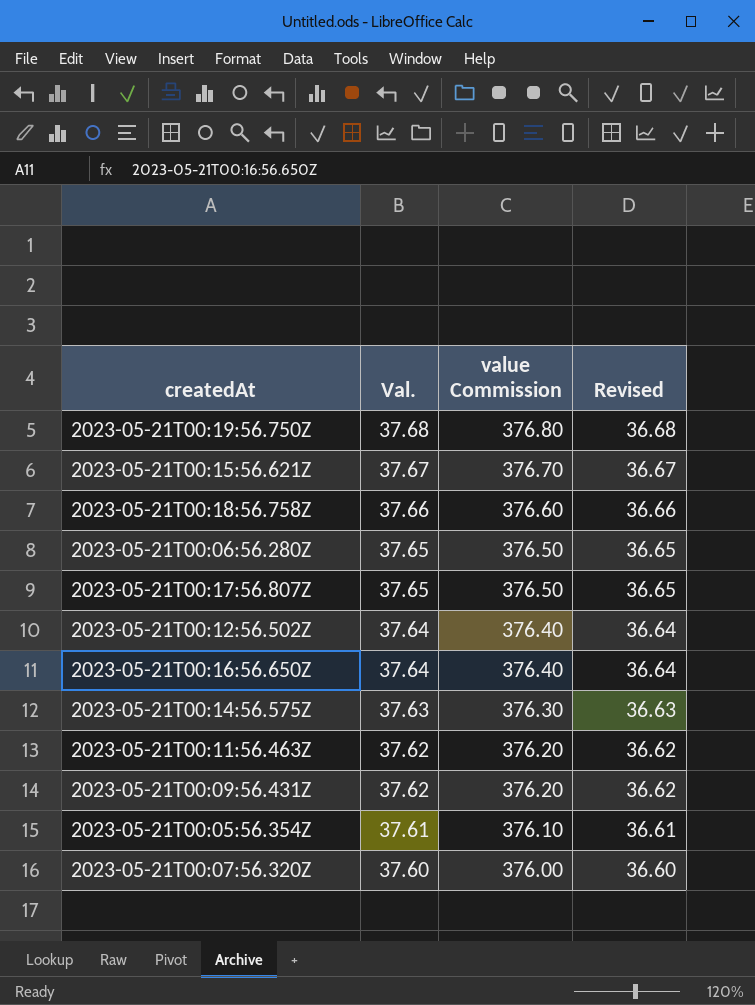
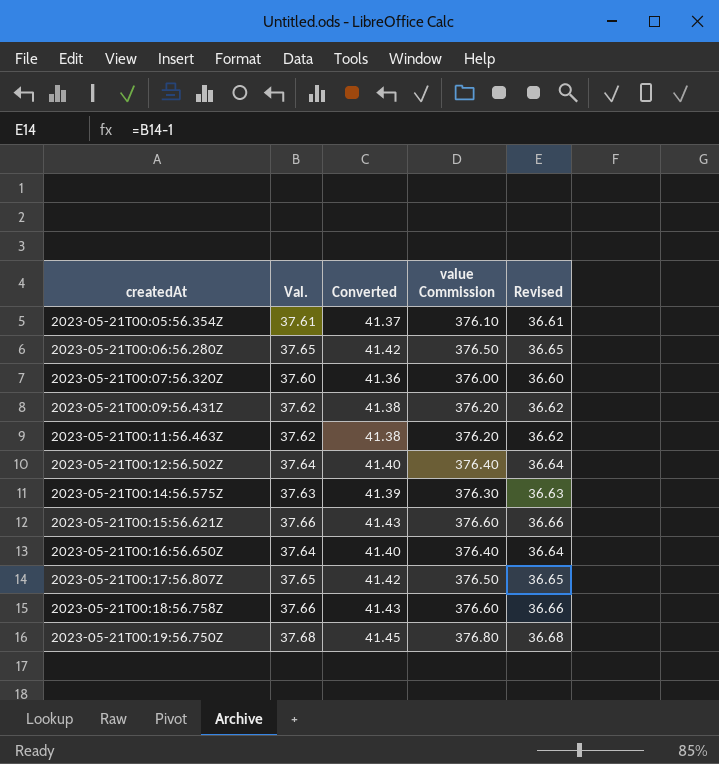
row order: Val. descending -> createdAt ascending
column Converted | formula: none -> [Val.] * 1.1
2023-05-21T00:15:56.621Z | Val.: 37.67 -> 37.66
2023-05-21T00:15:56.621Z | value Commission: 376.70 -> 376.60
2023-05-21T00:15:56.621Z | Revised: 36.67 -> 36.66

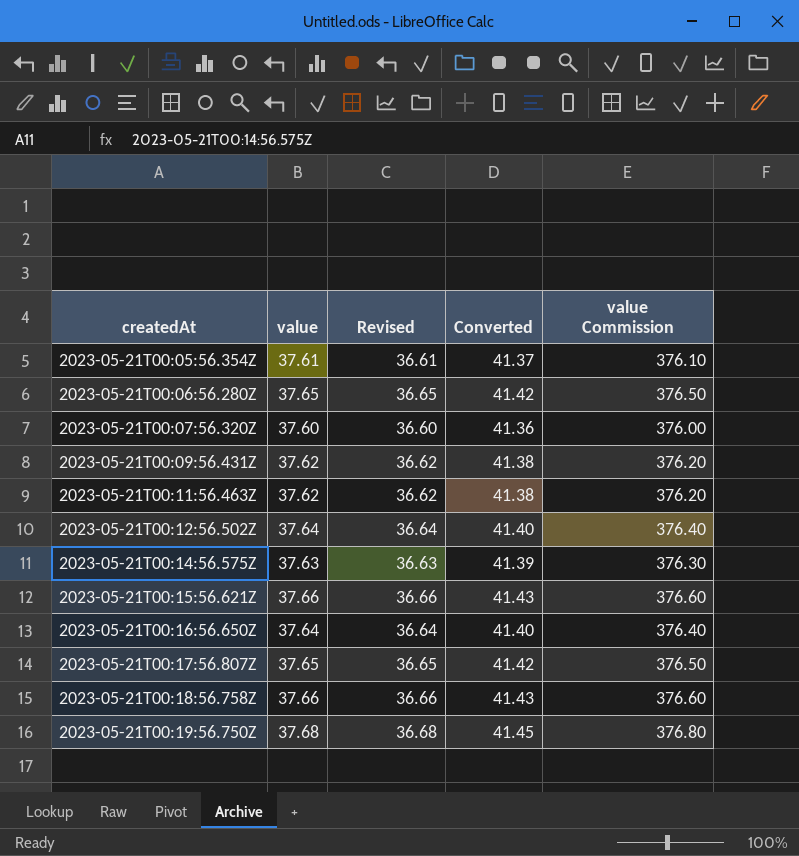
column name: Val. -> value
column Revised | position: 5 -> 3

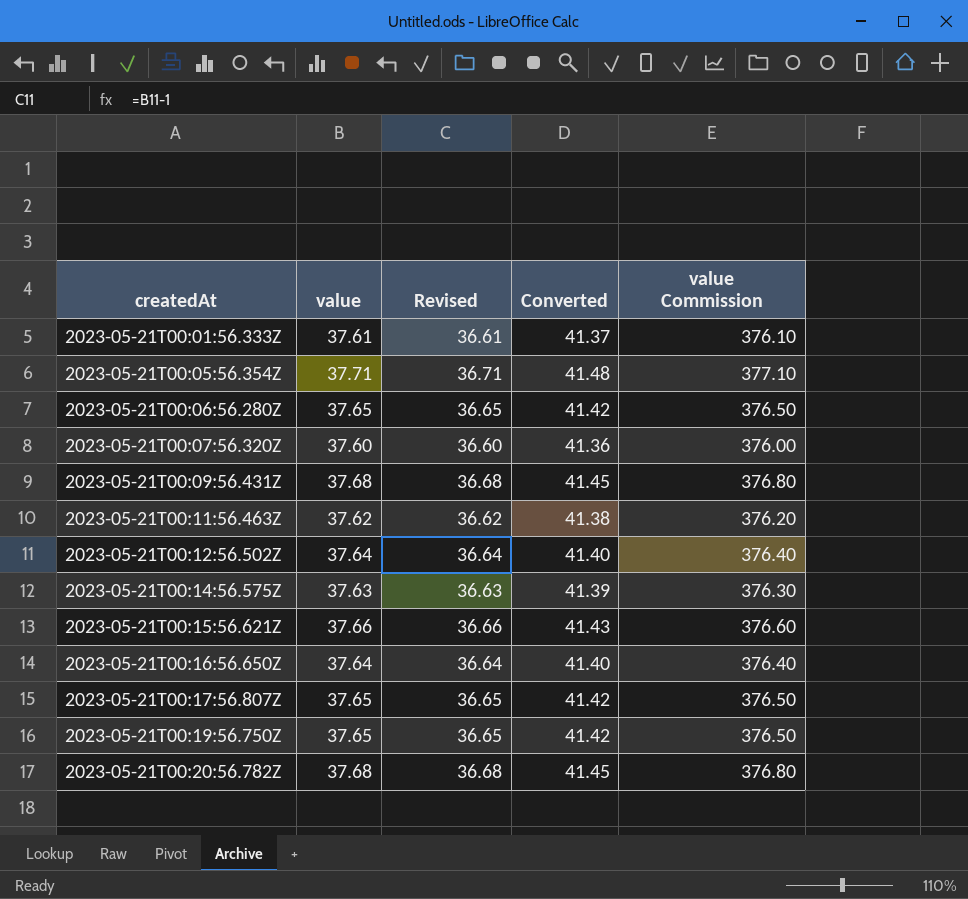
row 2023-05-21T00:18:56.758Z: 37.66 | 36.66 | 41.43 | 376.60 -> none
row 2023-05-21T00:01:56.333Z: none -> 37.61 | 36.61 | 41.37 | 376.10
2023-05-21T00:05:56.354Z | value: 37.61 -> 37.71
2023-05-21T00:05:56.354Z | Revised: 36.61 -> 36.71
2023-05-21T00:05:56.354Z | Converted: 41.37 -> 41.48
2023-05-21T00:05:56.354Z | value Commission: 376.10 -> 377.10
2023-05-21T00:09:56.431Z | value: 37.62 -> 37.68
2023-05-21T00:09:56.431Z | Revised: 36.62 -> 36.68
2023-05-21T00:09:56.431Z | Converted: 41.38 -> 41.45
2023-05-21T00:09:56.431Z | value Commission: 376.20 -> 376.80
2023-05-21T00:19:56.750Z | value: 37.68 -> 37.65
2023-05-21T00:19:56.750Z | Revised: 36.68 -> 36.65
2023-05-21T00:19:56.750Z | Converted: 41.45 -> 41.42
2023-05-21T00:19:56.750Z | value Commission: 376.80 -> 376.50
row 2023-05-21T00:20:56.782Z: none -> 37.68 | 36.68 | 41.45 | 376.80

